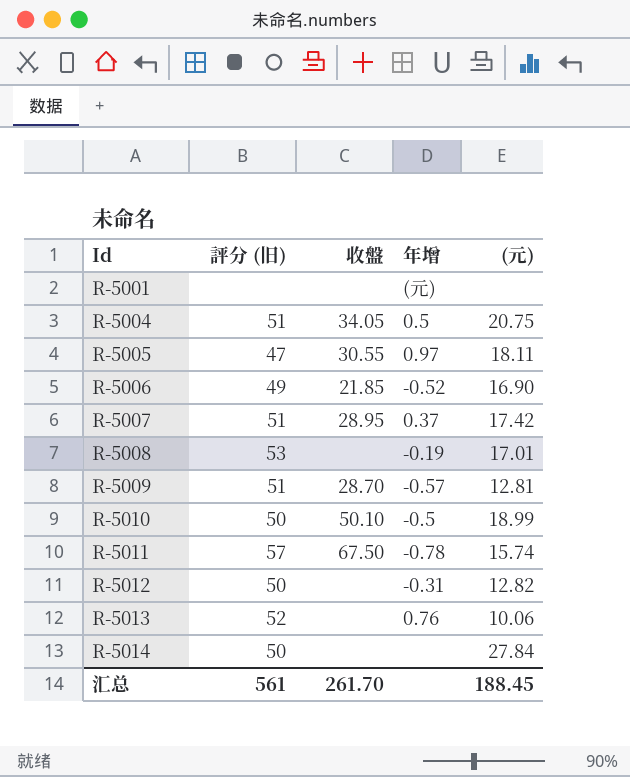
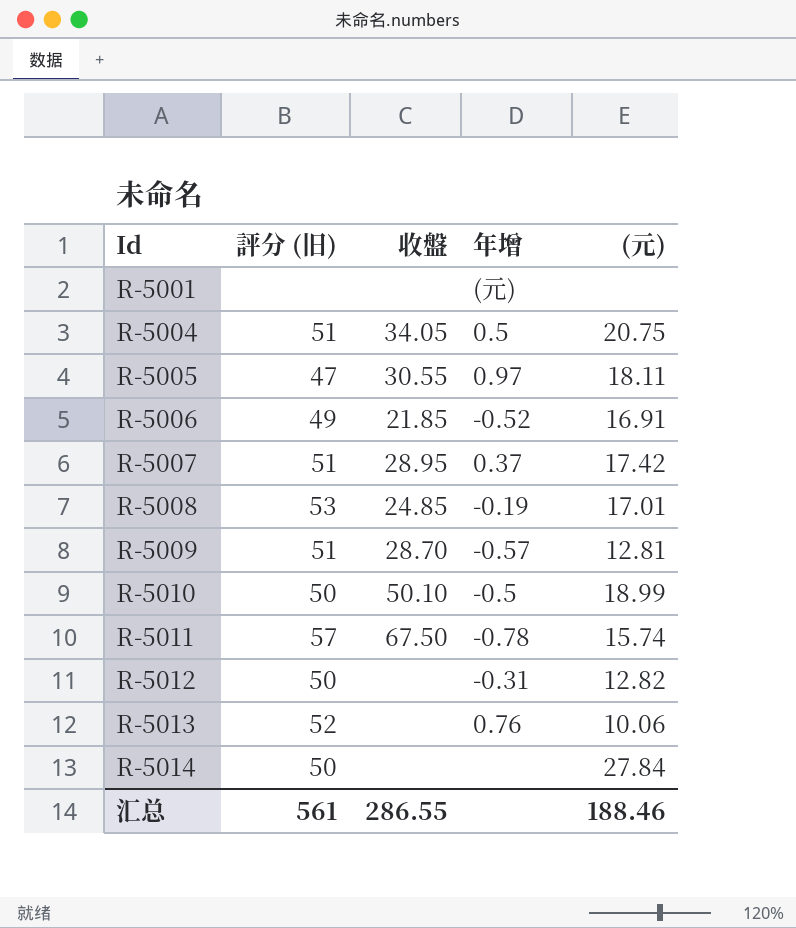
R-5006 | (元): 16.90 -> 16.91
R-5008 | 收盤: none -> 24.85
汇总 | 收盤: 261.70 -> 286.55
汇总 | (元): 188.45 -> 188.46

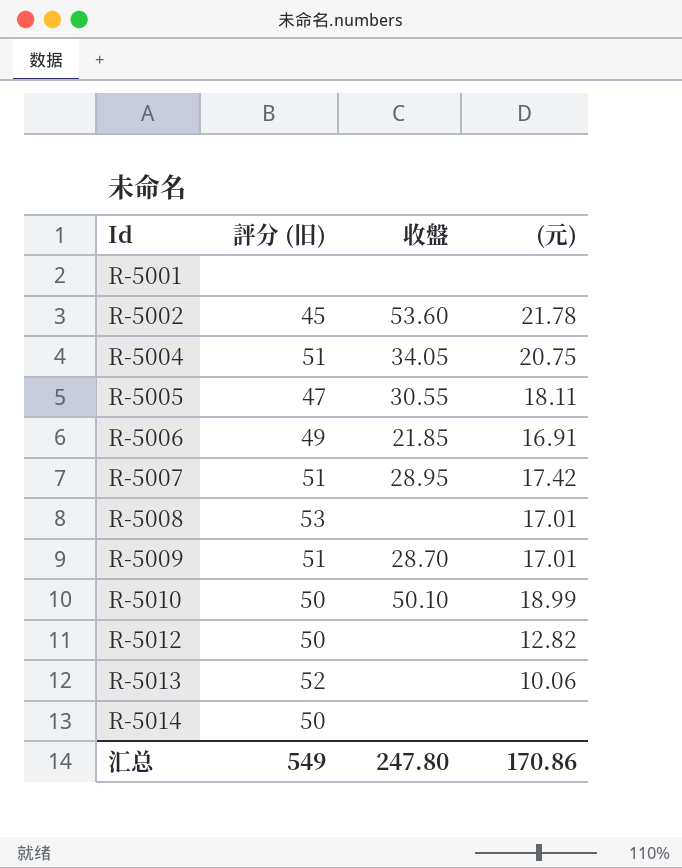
column 年增 | position: 4 -> none
row R-5011: 57 | 67.50 | -0.78 | 15.74 -> none
row R-5002: none -> 45 | 53.60 | 21.78
R-5008 | 收盤: 24.85 -> none
R-5009 | (元): 12.81 -> 17.01
R-5014 | (元): 27.84 -> none
汇总 | 評分 (旧): 561 -> 549
汇总 | 收盤: 286.55 -> 247.80
汇总 | (元): 188.46 -> 170.86

